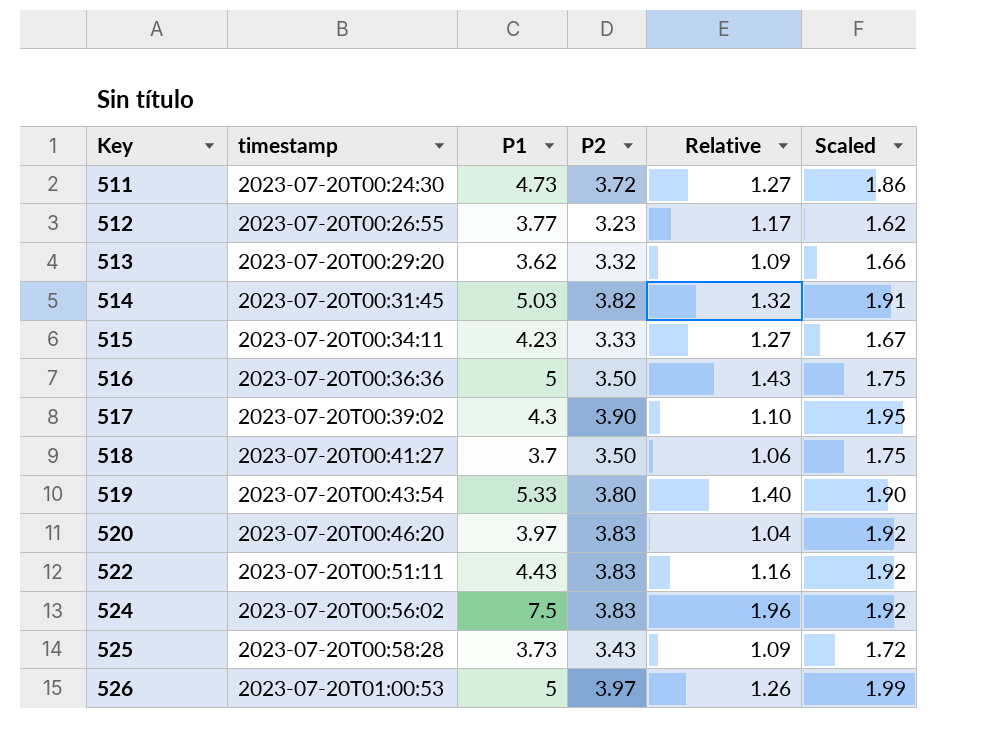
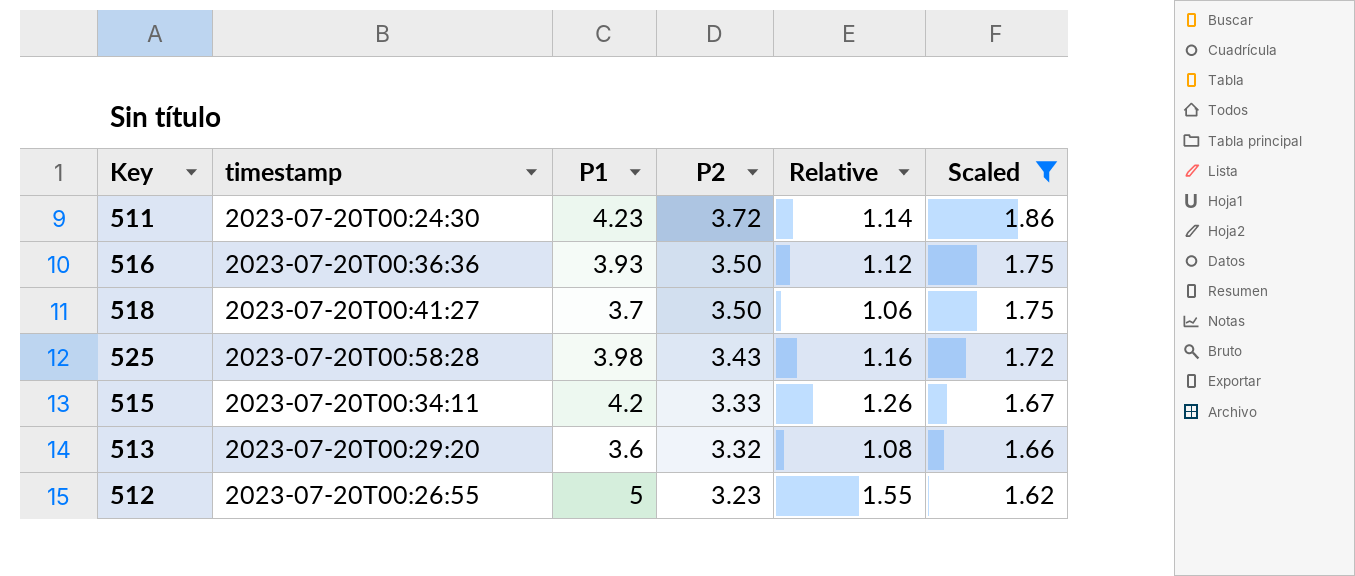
filter: none -> Scaled <= 1.86
row order: Key ascending -> P2 descending
511 | P1: 4.73 -> 4.23
511 | Relative: 1.27 -> 1.14
516 | P1: 5 -> 3.93
516 | Relative: 1.43 -> 1.12
525 | P1: 3.73 -> 3.98
525 | Relative: 1.09 -> 1.16
515 | P1: 4.23 -> 4.2
515 | Relative: 1.27 -> 1.26
513 | P1: 3.62 -> 3.6
513 | Relative: 1.09 -> 1.08
512 | P1: 3.77 -> 5
512 | Relative: 1.17 -> 1.55

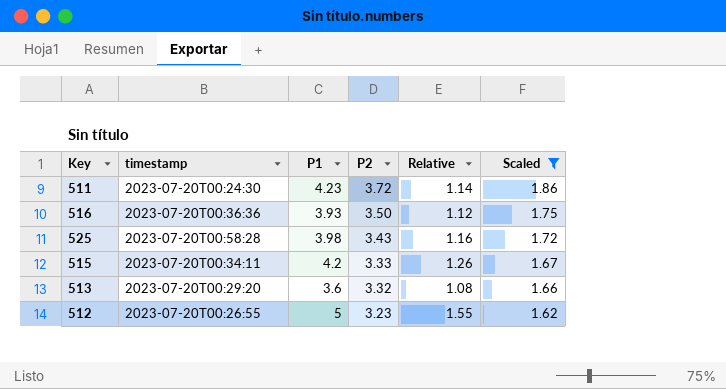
row 518: 2023-07-20T00:41:27 | 3.7 | 3.50 | 1.06 | 1.75 -> none

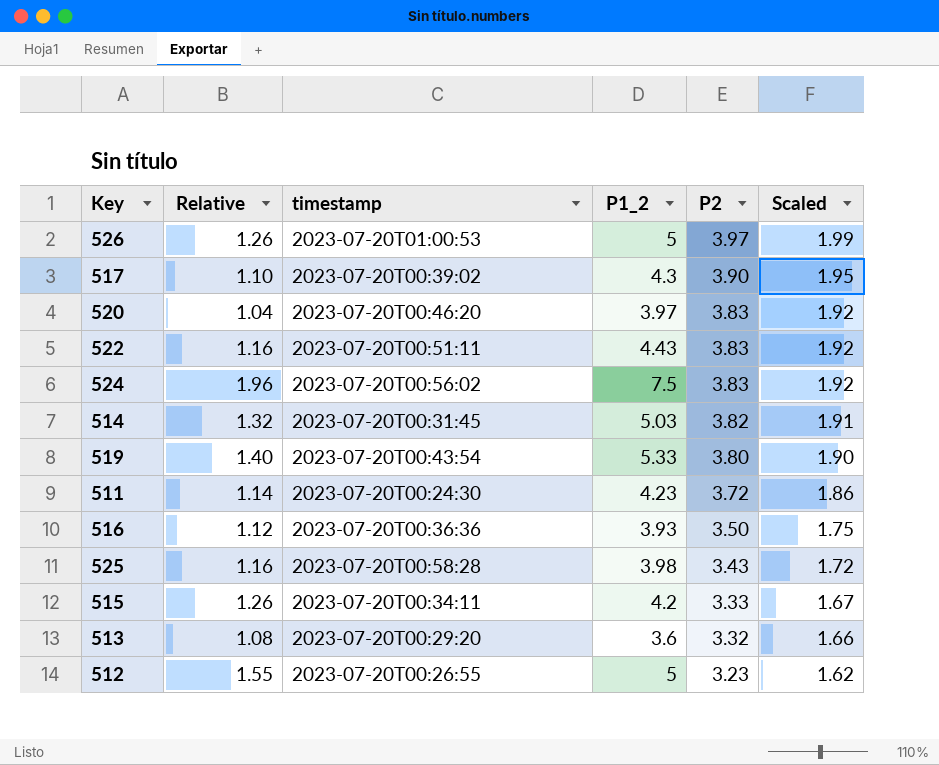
filter: Scaled <= 1.86 -> none
column Relative | position: 5 -> 2
column name: P1 -> P1_2

